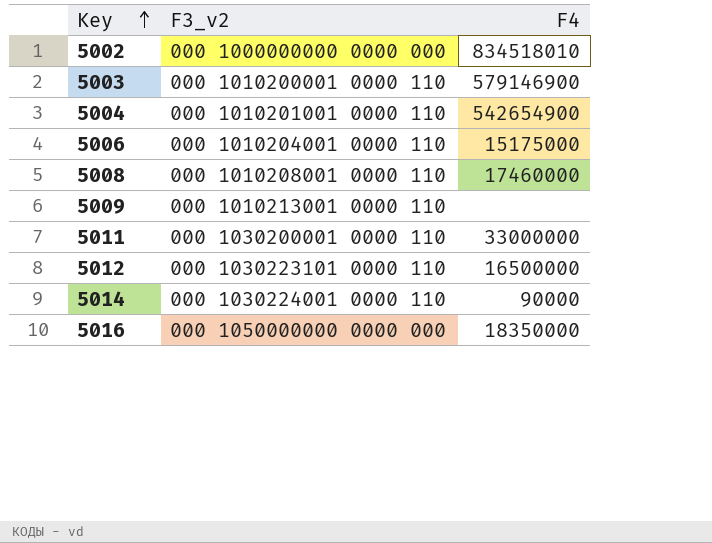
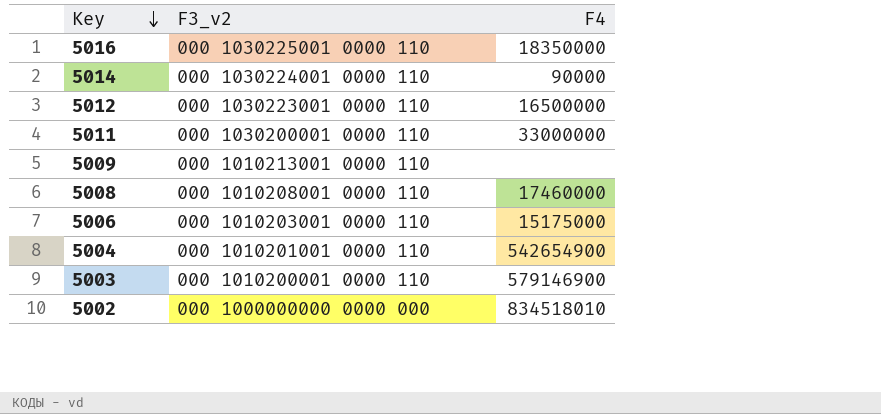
row order: Key ascending -> Key descending
5016 | F3_v2: 000 1050000000 0000 000 -> 000 1030225001 0000 110
5012 | F3_v2: 000 1030223101 0000 110 -> 000 1030223001 0000 110
5006 | F3_v2: 000 1010204001 0000 110 -> 000 1010203001 0000 110

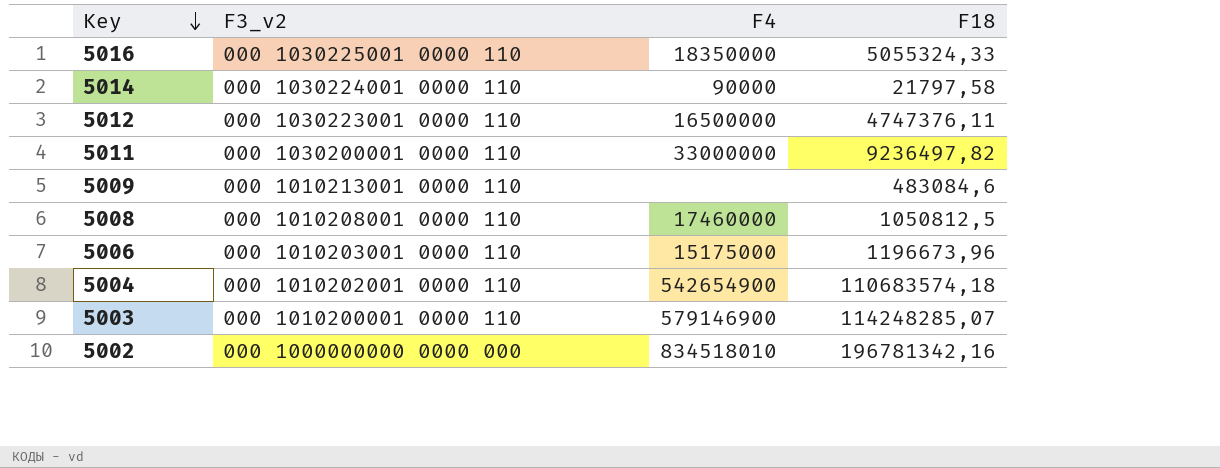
column F18 | position: none -> 4
5004 | F3_v2: 000 1010201001 0000 110 -> 000 1010202001 0000 110

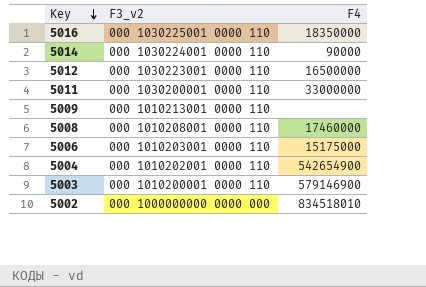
column F18 | position: 4 -> none

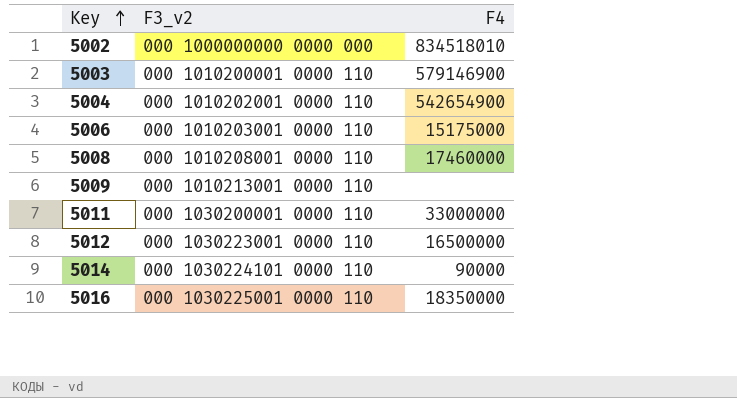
row order: Key descending -> Key ascending
5014 | F3_v2: 000 1030224001 0000 110 -> 000 1030224101 0000 110

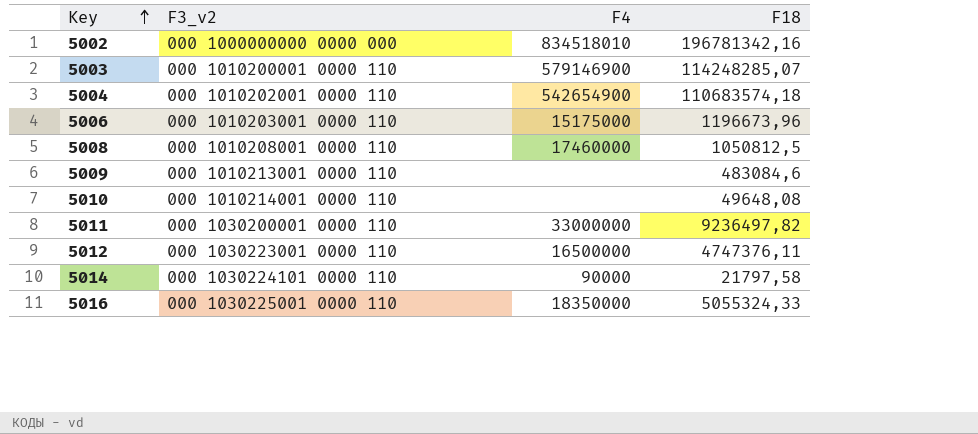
column F18 | position: none -> 4
row 5010: none -> 000 1010214001 0000 110 | none | 49648,08

